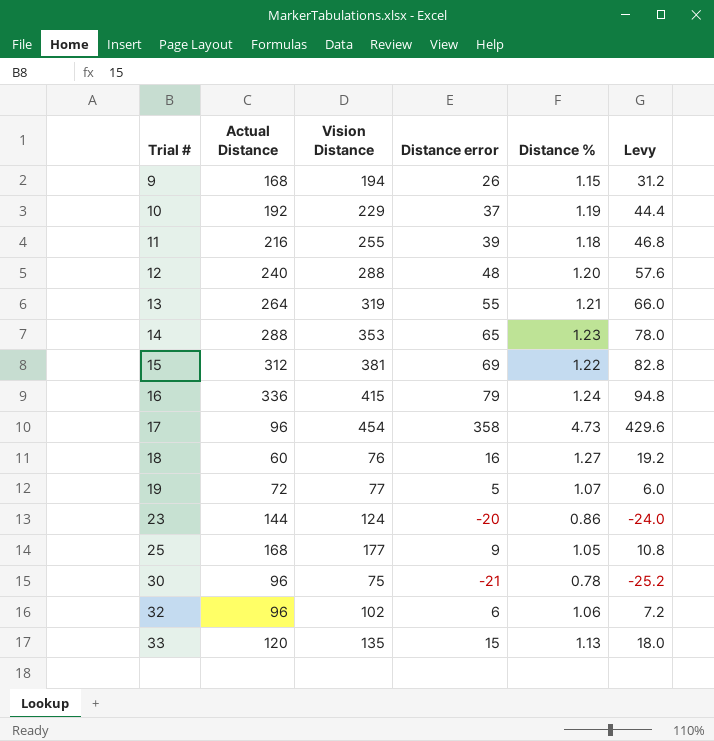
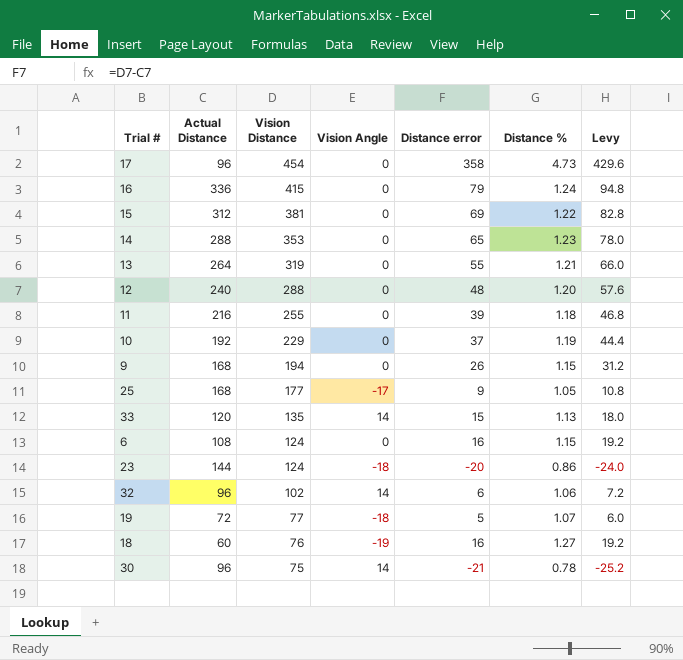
row order: Trial # ascending -> Vision Distance descending
column Vision Angle | position: none -> 4
row 6: none -> 108 | 124 | 0 | 16 | 1.15 | 19.2

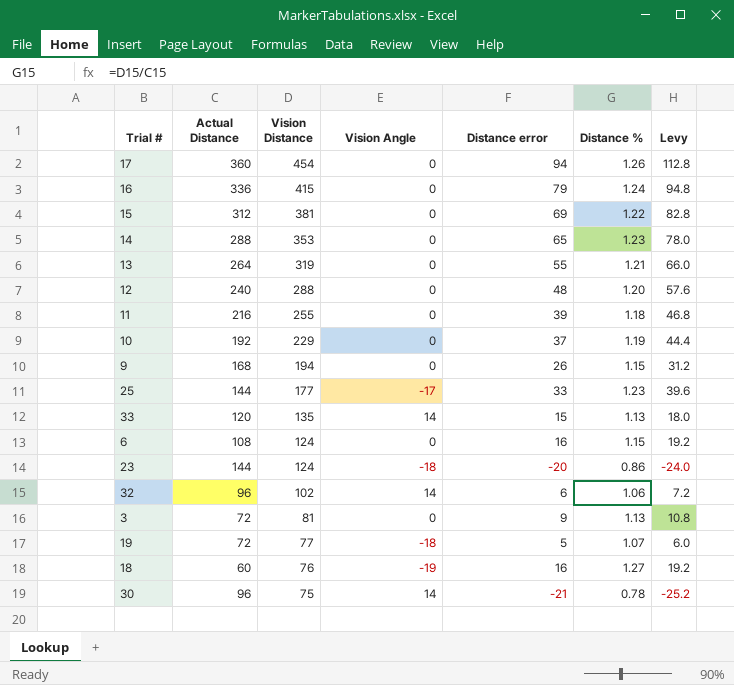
17 | Actual Distance: 96 -> 360
17 | Distance error: 358 -> 94
17 | Distance %: 4.73 -> 1.26
17 | Levy: 429.6 -> 112.8
25 | Actual Distance: 168 -> 144
25 | Distance error: 9 -> 33
25 | Distance %: 1.05 -> 1.23
25 | Levy: 10.8 -> 39.6
row 3: none -> 72 | 81 | 0 | 9 | 1.13 | 10.8

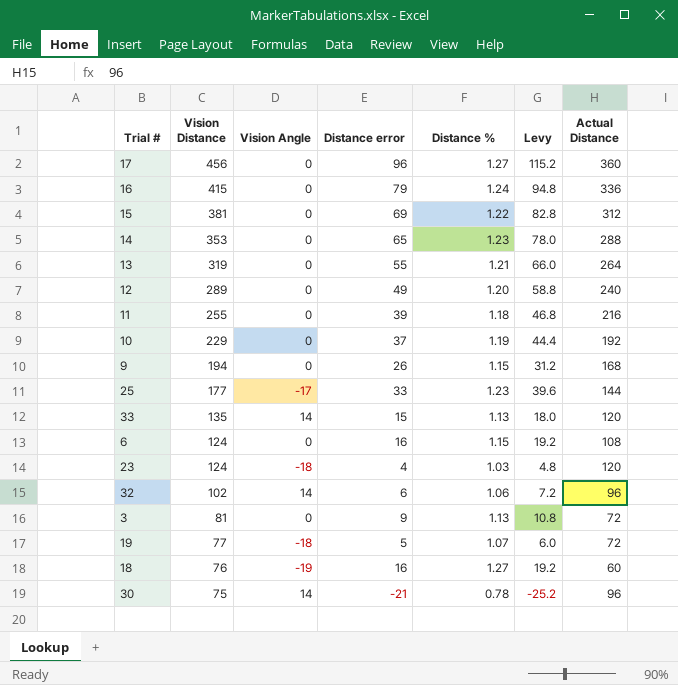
column Actual Distance | position: 2 -> 7
17 | Vision Distance: 454 -> 456
17 | Distance error: 94 -> 96
17 | Distance %: 1.26 -> 1.27
17 | Levy: 112.8 -> 115.2
12 | Vision Distance: 288 -> 289
12 | Distance error: 48 -> 49
12 | Levy: 57.6 -> 58.8
23 | Distance error: -20 -> 4
23 | Distance %: 0.86 -> 1.03
23 | Levy: -24.0 -> 4.8
23 | Actual Distance: 144 -> 120

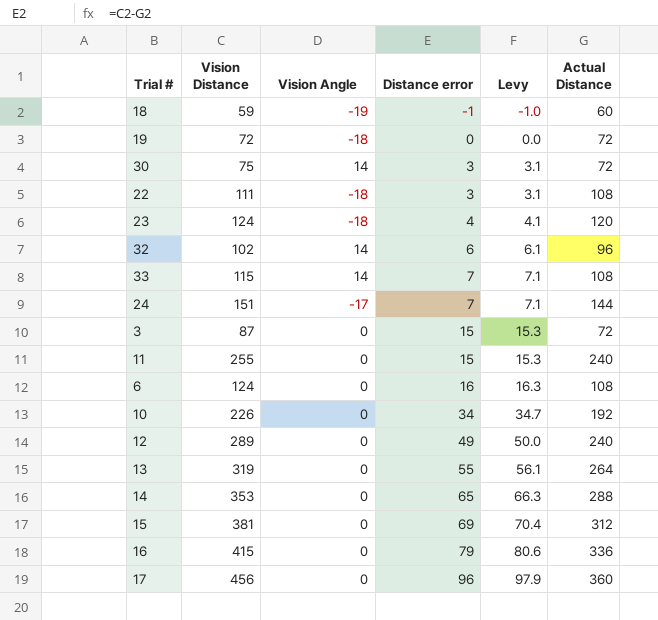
row order: Vision Distance descending -> Distance error ascending
column Distance % | formula: [Vision Distance] / [Actual Distance] -> none
column Levy | formula: [Distance error] * 1.2 -> [Distance error] * 1.02
row 9: 194 | 0 | 26 | 1.15 | 31.2 | 168 -> none
row 25: 177 | -17 | 33 | 1.23 | 39.6 | 144 -> none
18 | Vision Distance: 76 -> 59
18 | Distance error: 16 -> -1
19 | Vision Distance: 77 -> 72
19 | Distance error: 5 -> 0
30 | Distance error: -21 -> 3
30 | Actual Distance: 96 -> 72
row 22: none -> 111 | -18 | 3 | 3.1 | 108
33 | Vision Distance: 135 -> 115
33 | Distance error: 15 -> 7
33 | Actual Distance: 120 -> 108
row 24: none -> 151 | -17 | 7 | 7.1 | 144
3 | Vision Distance: 81 -> 87
3 | Distance error: 9 -> 15
11 | Distance error: 39 -> 15
11 | Actual Distance: 216 -> 240
10 | Vision Distance: 229 -> 226
10 | Distance error: 37 -> 34

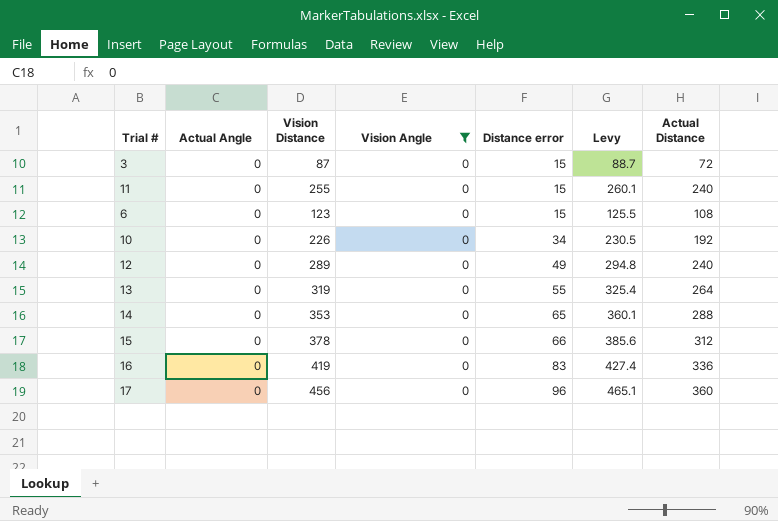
filter: none -> Vision Angle = 0
column Actual Angle | position: none -> 2
column Levy | formula: [Distance error] * 1.02 -> [Vision Distance] * 1.02
6 | Vision Distance: 124 -> 123
6 | Distance error: 16 -> 15
15 | Vision Distance: 381 -> 378
15 | Distance error: 69 -> 66
16 | Vision Distance: 415 -> 419
16 | Distance error: 79 -> 83

